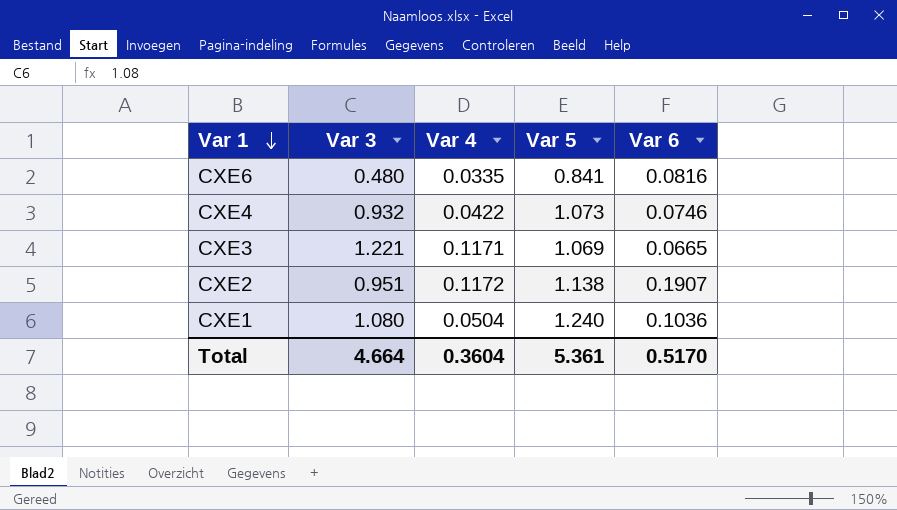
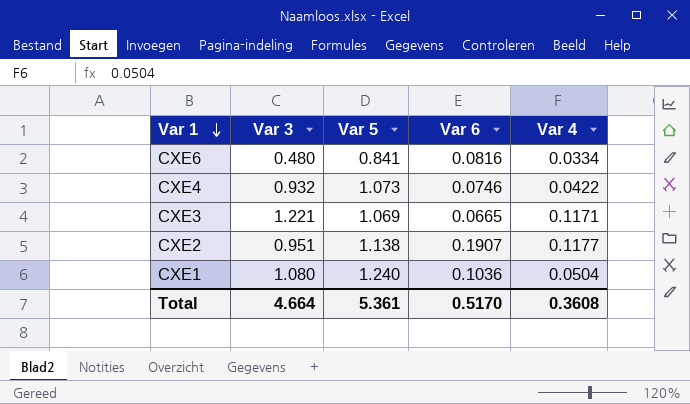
column Var 4 | position: 3 -> 5
CXE6 | Var 4: 0.0335 -> 0.0334
CXE2 | Var 4: 0.1172 -> 0.1177
Total | Var 4: 0.3604 -> 0.3608

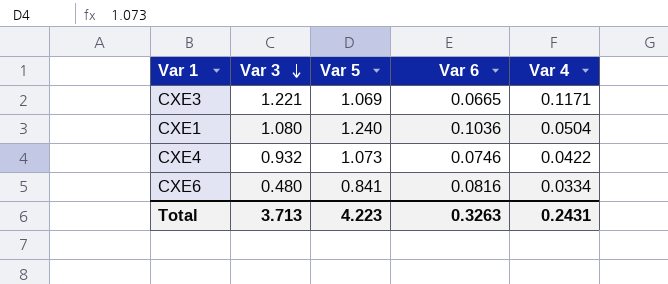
row order: Var 1 descending -> Var 3 descending
row CXE2: 0.951 | 1.138 | 0.1907 | 0.1177 -> none
Total | Var 3: 4.664 -> 3.713
Total | Var 5: 5.361 -> 4.223
Total | Var 6: 0.5170 -> 0.3263
Total | Var 4: 0.3608 -> 0.2431

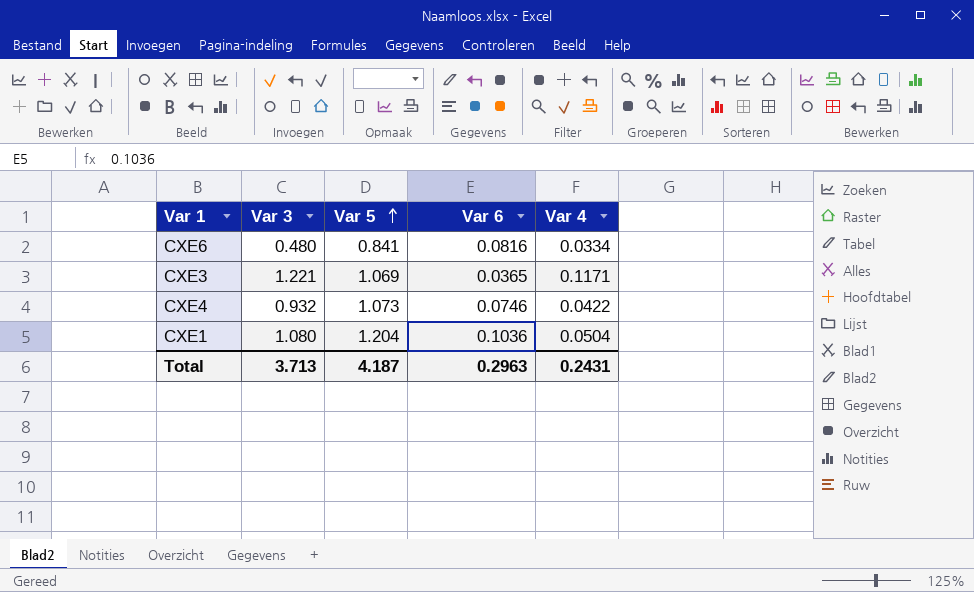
row order: Var 3 descending -> Var 5 ascending
CXE3 | Var 6: 0.0665 -> 0.0365
CXE1 | Var 5: 1.240 -> 1.204
Total | Var 5: 4.223 -> 4.187
Total | Var 6: 0.3263 -> 0.2963

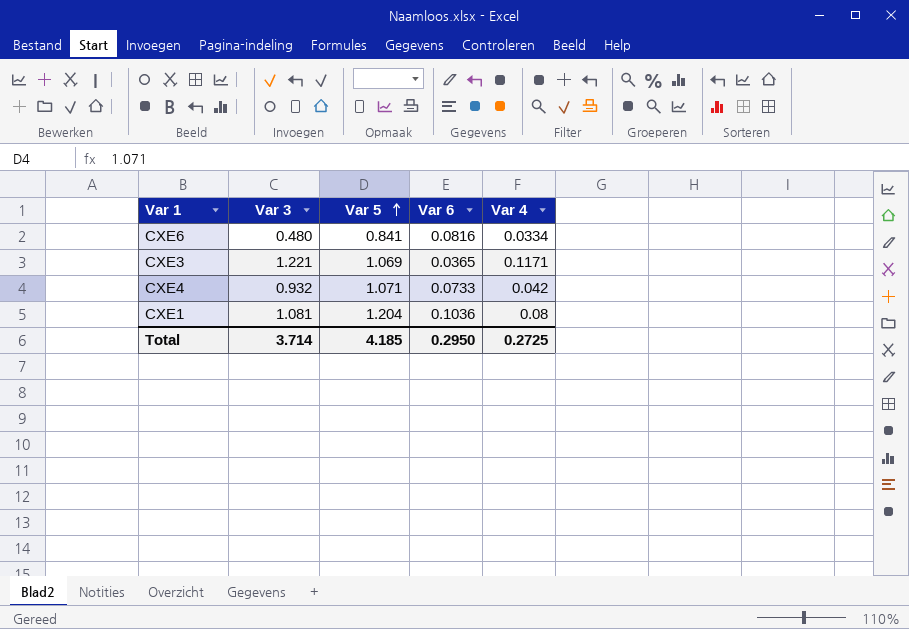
CXE4 | Var 5: 1.073 -> 1.071
CXE4 | Var 6: 0.0746 -> 0.0733
CXE4 | Var 4: 0.0422 -> 0.042
CXE1 | Var 3: 1.080 -> 1.081
CXE1 | Var 4: 0.0504 -> 0.08
Total | Var 3: 3.713 -> 3.714
Total | Var 5: 4.187 -> 4.185
Total | Var 6: 0.2963 -> 0.2950
Total | Var 4: 0.2431 -> 0.2725

